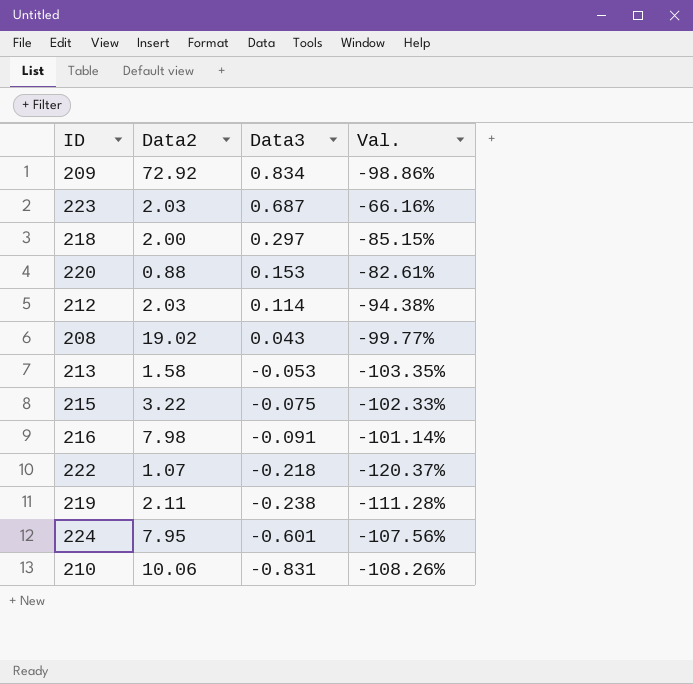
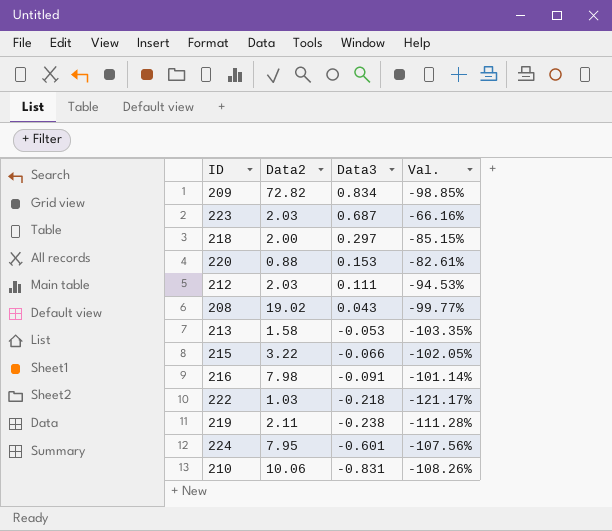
209 | Data2: 72.92 -> 72.82
209 | Val.: -98.86% -> -98.85%
212 | Data3: 0.114 -> 0.111
212 | Val.: -94.38% -> -94.53%
215 | Data3: -0.075 -> -0.066
215 | Val.: -102.33% -> -102.05%
222 | Data2: 1.07 -> 1.03
222 | Val.: -120.37% -> -121.17%

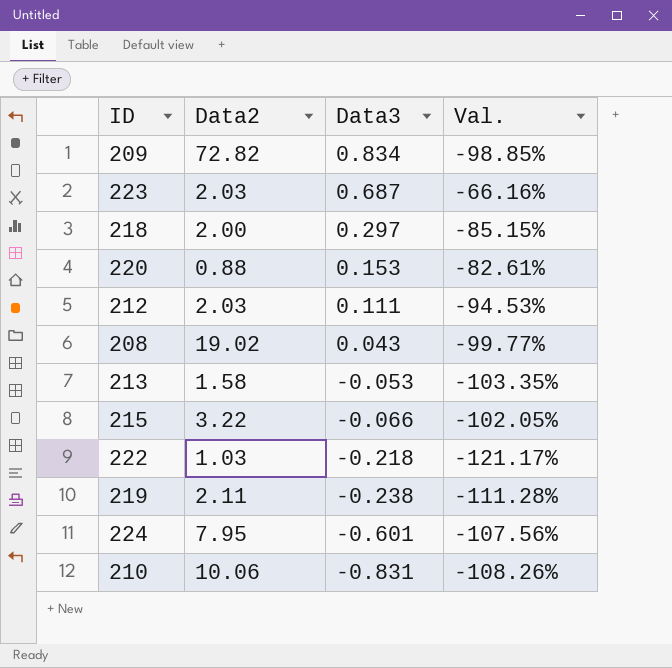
row 216: 7.98 | -0.091 | -101.14% -> none

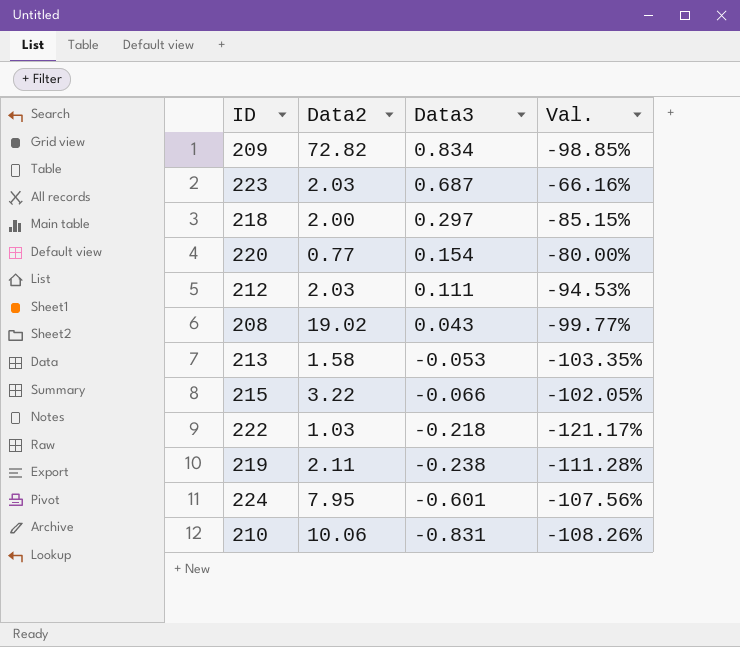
220 | Data2: 0.88 -> 0.77
220 | Data3: 0.153 -> 0.154
220 | Val.: -82.61% -> -80.00%

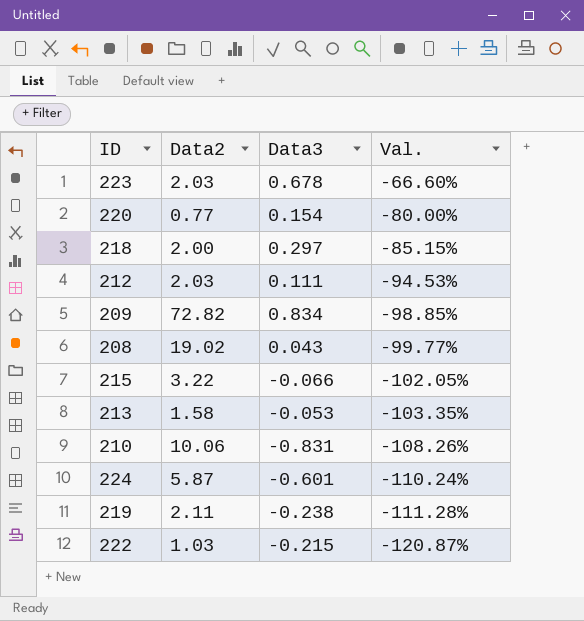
row order: Data3 descending -> Val. descending
223 | Data3: 0.687 -> 0.678
223 | Val.: -66.16% -> -66.60%
224 | Data2: 7.95 -> 5.87
224 | Val.: -107.56% -> -110.24%
222 | Data3: -0.218 -> -0.215
222 | Val.: -121.17% -> -120.87%

